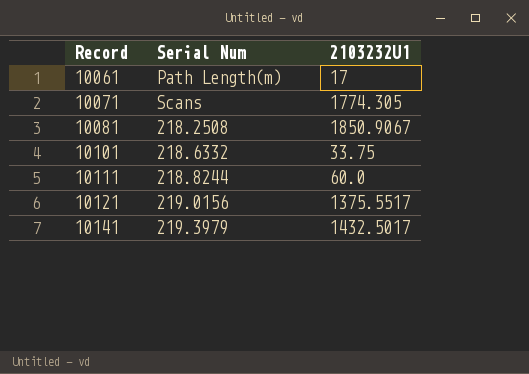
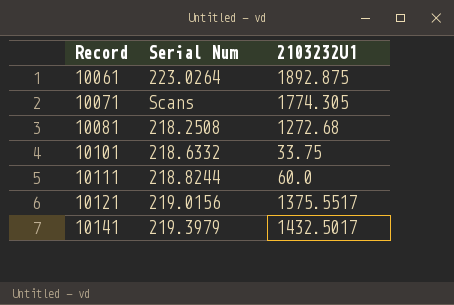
10061 | Serial Num: Path Length(m) -> 223.0264
10061 | 2103232U1: 17 -> 1892.875
10081 | 2103232U1: 1850.9067 -> 1272.68

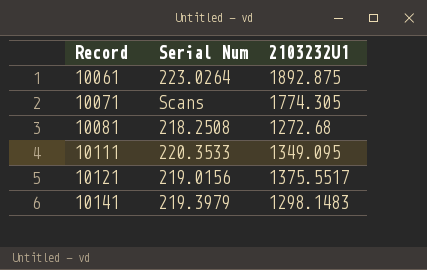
row 10101: 218.6332 | 33.75 -> none
10111 | Serial Num: 218.8244 -> 220.3533
10111 | 2103232U1: 60.0 -> 1349.095
10141 | 2103232U1: 1432.5017 -> 1298.1483

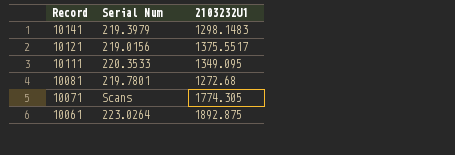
row order: Record ascending -> Record descending
10081 | Serial Num: 218.2508 -> 219.7801

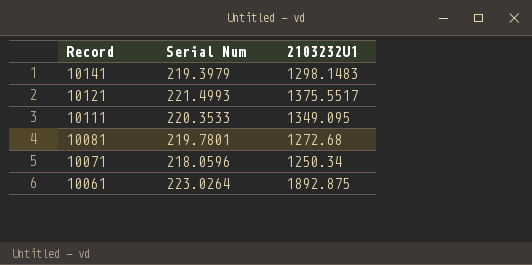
10121 | Serial Num: 219.0156 -> 221.4993
10071 | Serial Num: Scans -> 218.0596
10071 | 2103232U1: 1774.305 -> 1250.34

